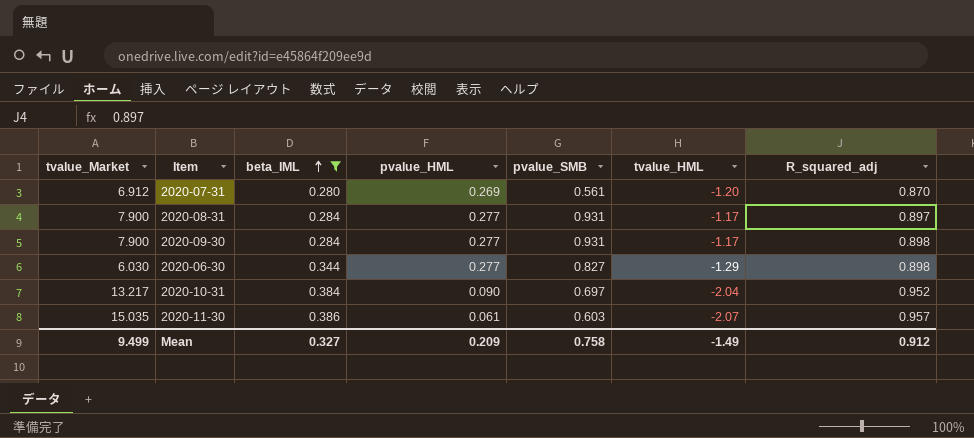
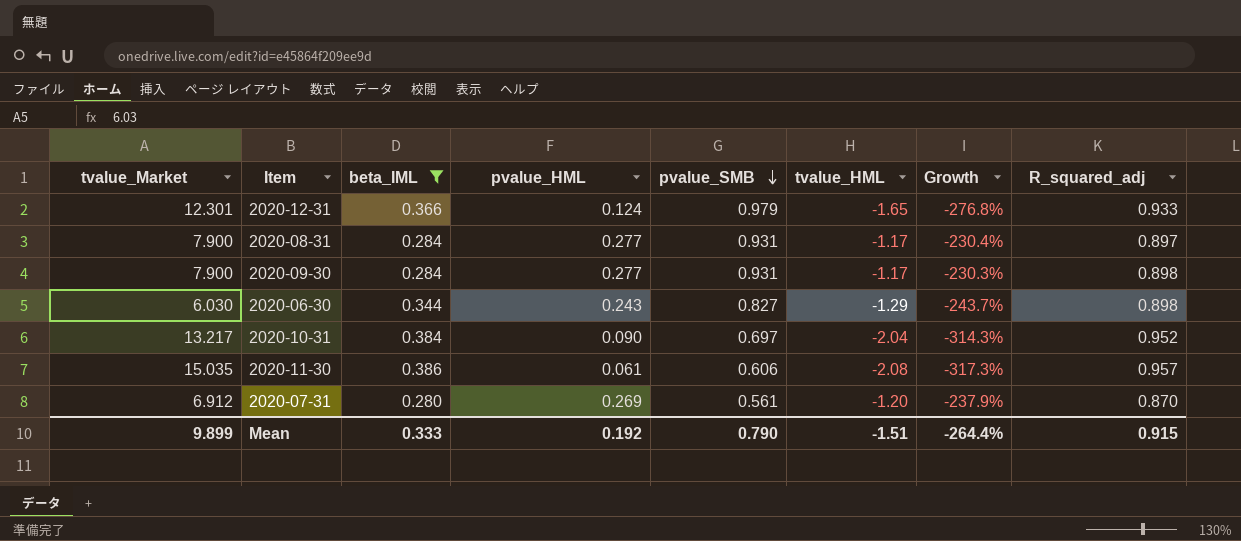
row order: beta_IML ascending -> pvalue_SMB descending
column Growth | formula: none -> ([tvalue_HML] - [R_squared_adj]) / [R_squared_adj]
row 2020-12-31: none -> 12.301 | 0.366 | 0.124 | 0.979 | -1.65 | -276.8% | 0.933
2020-06-30 | pvalue_HML: 0.277 -> 0.243
2020-11-30 | pvalue_SMB: 0.603 -> 0.606
2020-11-30 | tvalue_HML: -2.07 -> -2.08
Mean | tvalue_Market: 9.499 -> 9.899
Mean | beta_IML: 0.327 -> 0.333
Mean | pvalue_HML: 0.209 -> 0.192
Mean | pvalue_SMB: 0.758 -> 0.790
Mean | tvalue_HML: -1.49 -> -1.51
Mean | R_squared_adj: 0.912 -> 0.915

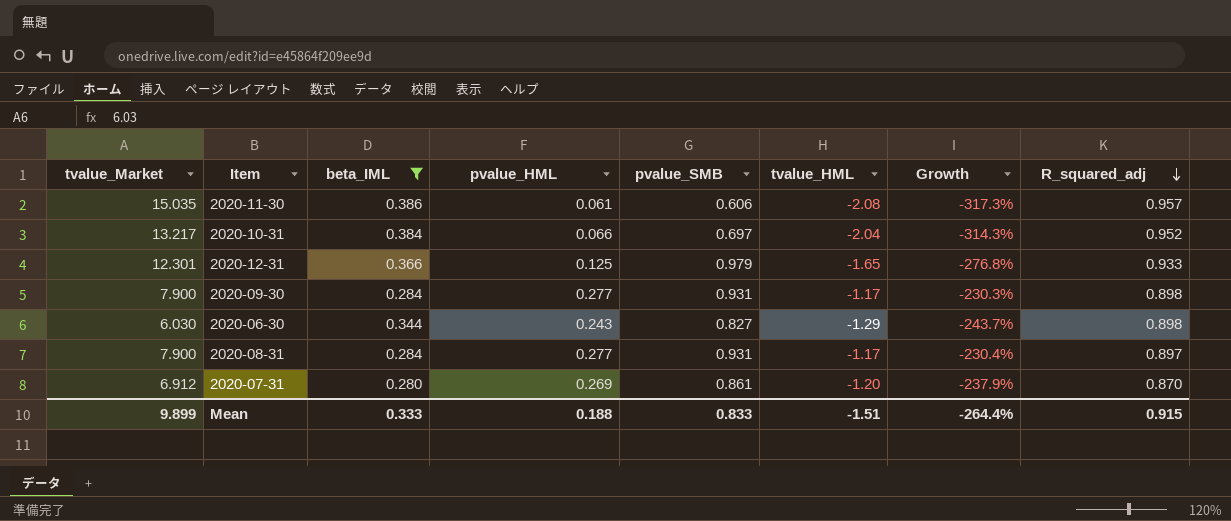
row order: pvalue_SMB descending -> R_squared_adj descending
2020-10-31 | pvalue_HML: 0.090 -> 0.066
2020-12-31 | pvalue_HML: 0.124 -> 0.125
2020-07-31 | pvalue_SMB: 0.561 -> 0.861
Mean | pvalue_HML: 0.192 -> 0.188
Mean | pvalue_SMB: 0.790 -> 0.833

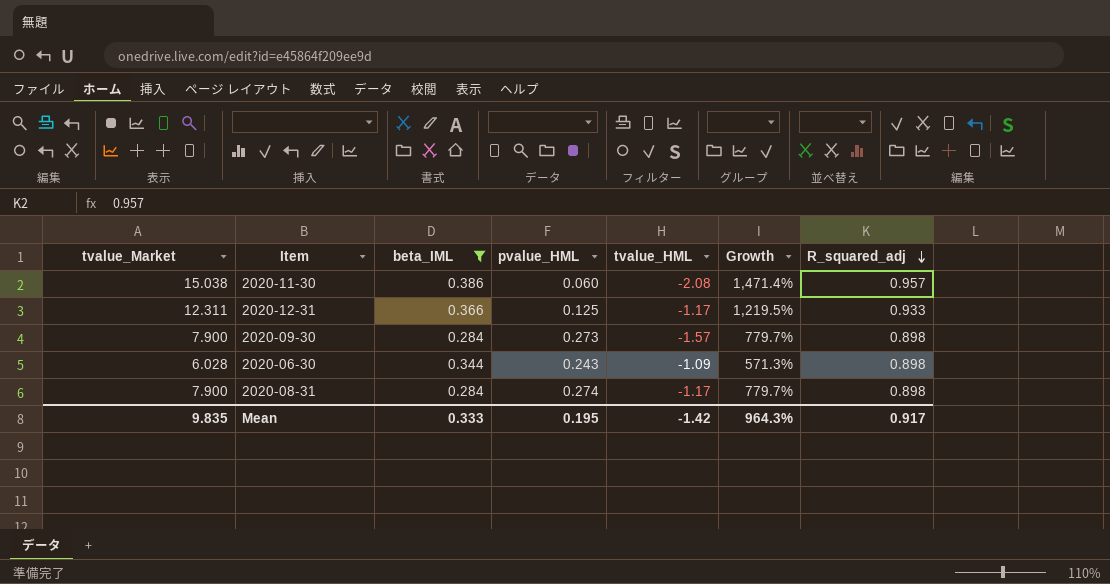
column pvalue_SMB | position: 5 -> none
column Growth | formula: ([tvalue_HML] - [R_squared_adj]) / [R_squared_adj] -> ([tvalue_Market] - [R_squared_adj]) / [R_squared_adj]
row 2020-10-31: 13.217 | 0.384 | 0.066 | 0.697 | -2.04 | -314.3% | 0.952 -> none
row 2020-07-31: 6.912 | 0.280 | 0.269 | 0.861 | -1.20 | -237.9% | 0.870 -> none
2020-11-30 | tvalue_Market: 15.035 -> 15.038
2020-11-30 | pvalue_HML: 0.061 -> 0.060
2020-12-31 | tvalue_Market: 12.301 -> 12.311
2020-12-31 | tvalue_HML: -1.65 -> -1.17
2020-09-30 | pvalue_HML: 0.277 -> 0.273
2020-09-30 | tvalue_HML: -1.17 -> -1.57
2020-06-30 | tvalue_Market: 6.030 -> 6.028
2020-06-30 | tvalue_HML: -1.29 -> -1.09
2020-08-31 | pvalue_HML: 0.277 -> 0.274
2020-08-31 | R_squared_adj: 0.897 -> 0.898
Mean | tvalue_Market: 9.899 -> 9.835
Mean | pvalue_HML: 0.188 -> 0.195
Mean | tvalue_HML: -1.51 -> -1.42
Mean | Growth: -264.4% -> 964.3%
Mean | R_squared_adj: 0.915 -> 0.917

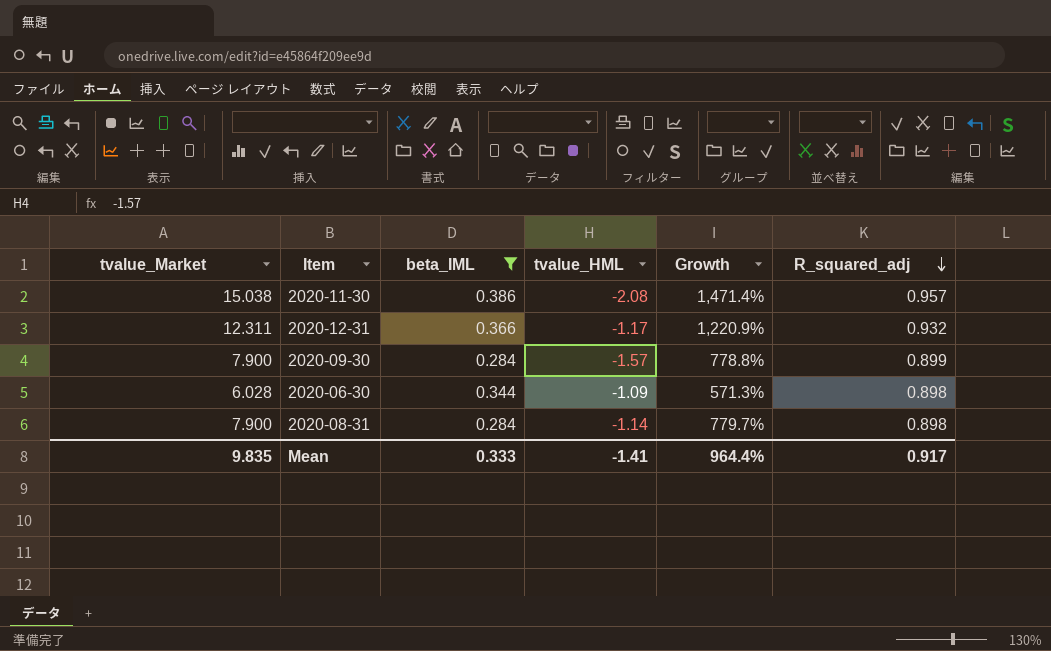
column pvalue_HML | position: 4 -> none
2020-12-31 | Growth: 1,219.5% -> 1,220.9%
2020-12-31 | R_squared_adj: 0.933 -> 0.932
2020-09-30 | Growth: 779.7% -> 778.8%
2020-09-30 | R_squared_adj: 0.898 -> 0.899
2020-08-31 | tvalue_HML: -1.17 -> -1.14
Mean | tvalue_HML: -1.42 -> -1.41
Mean | Growth: 964.3% -> 964.4%

